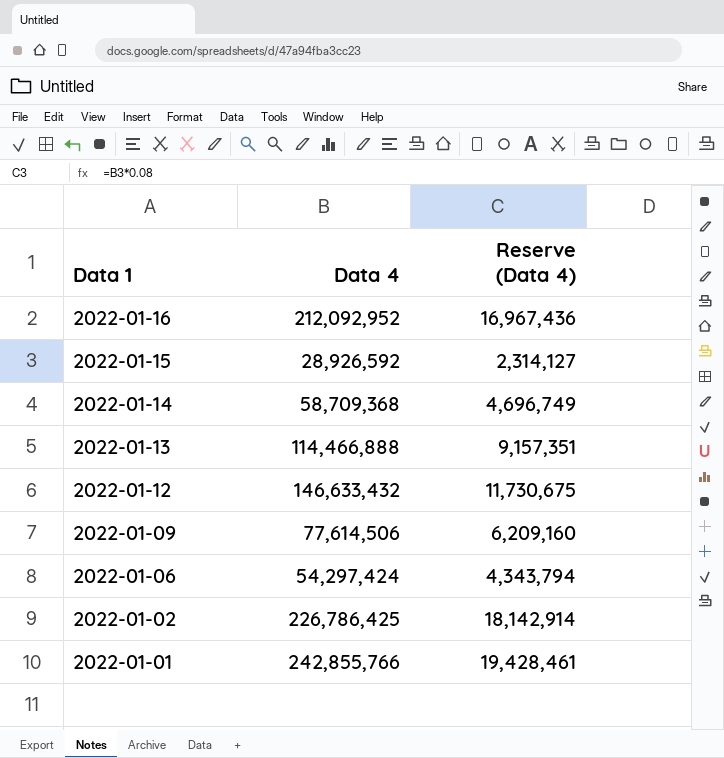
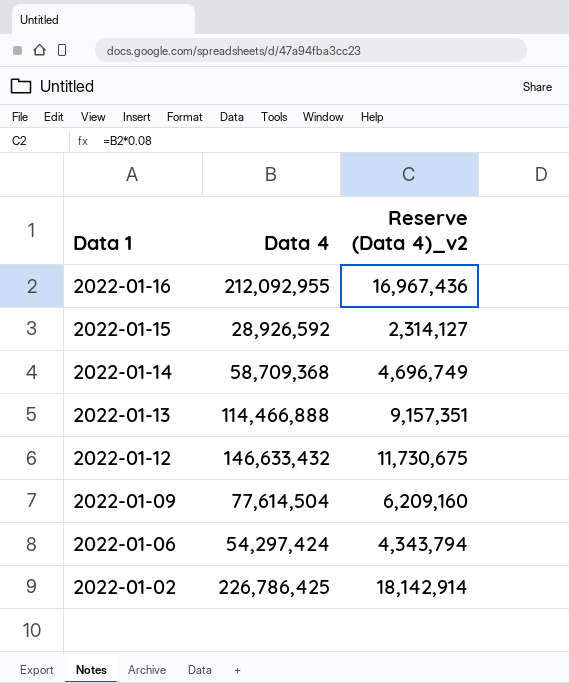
column name: Reserve (Data 4) -> Reserve (Data 4)_v2
row 2022-01-01: 242,855,766 | 19,428,461 -> none
2022-01-16 | Data 4: 212,092,952 -> 212,092,955
2022-01-09 | Data 4: 77,614,506 -> 77,614,504

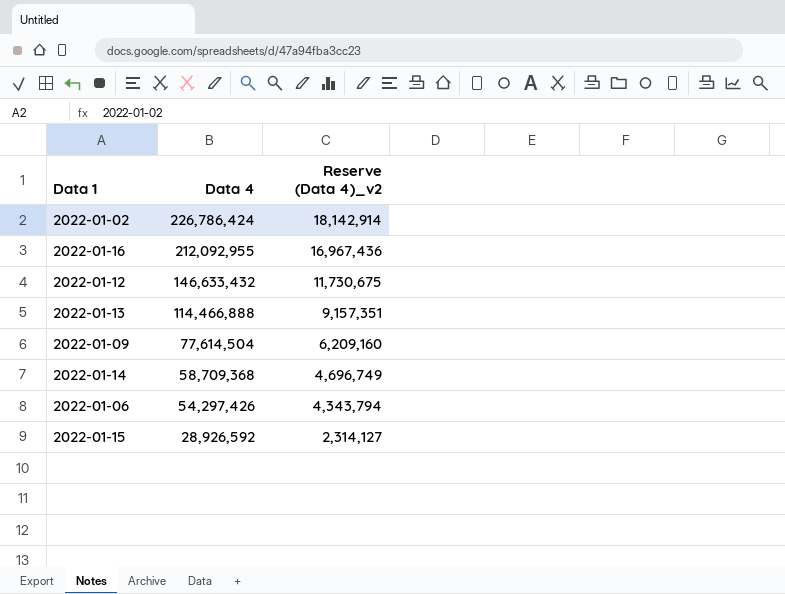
row order: Data 1 descending -> Data 4 descending
2022-01-02 | Data 4: 226,786,425 -> 226,786,424
2022-01-06 | Data 4: 54,297,424 -> 54,297,426

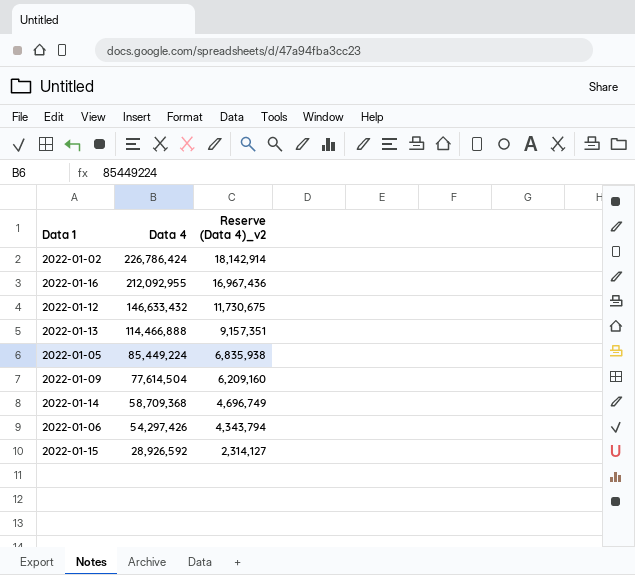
row 2022-01-05: none -> 85,449,224 | 6,835,938

